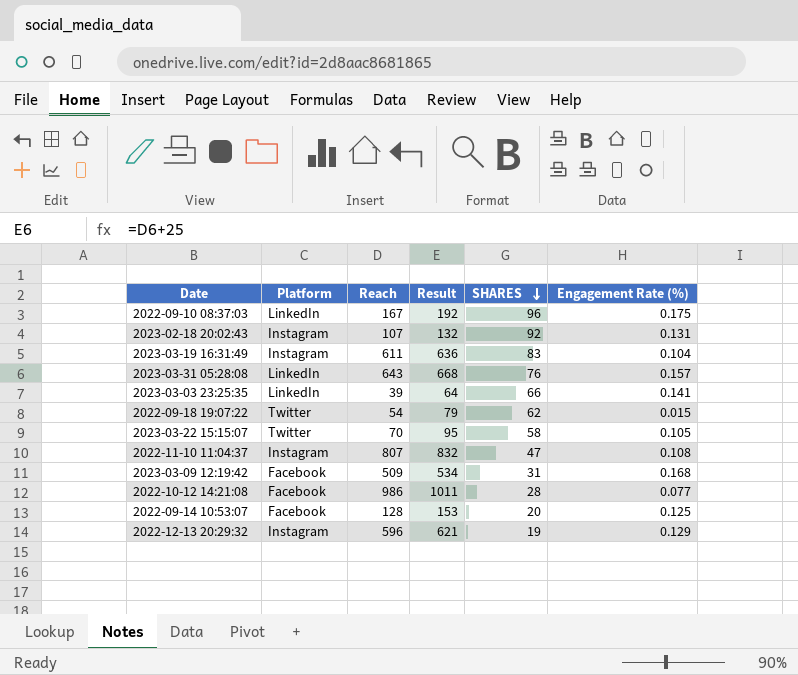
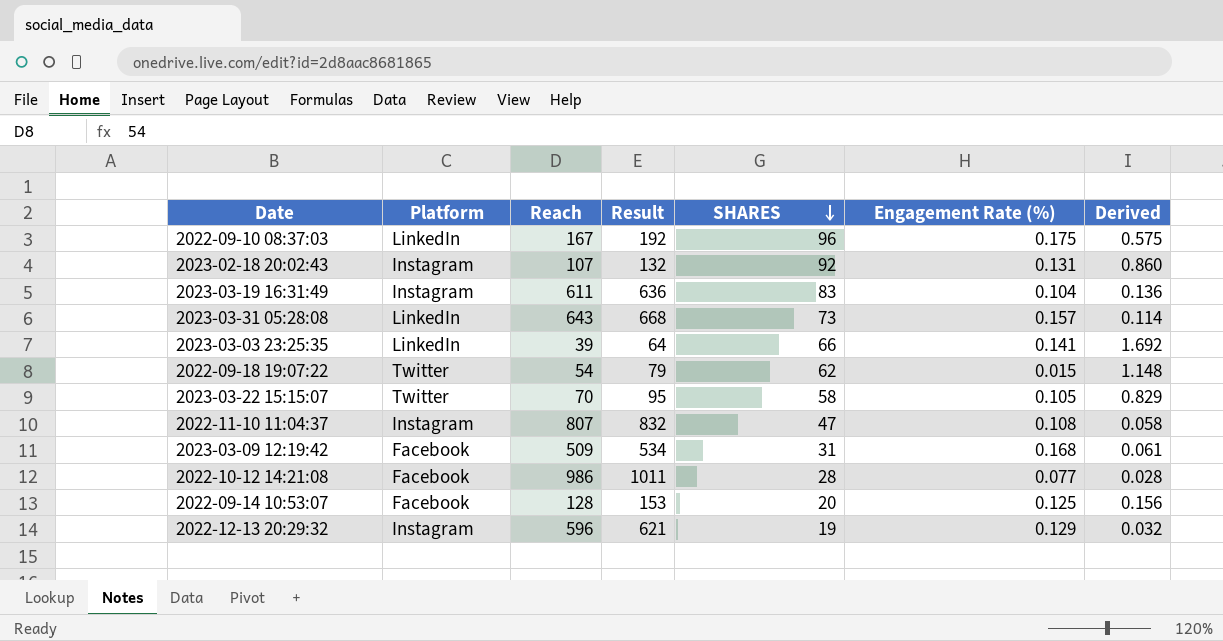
column Derived | formula: none -> [SHARES] / [Reach]
2023-03-31 05:28:08 | SHARES: 76 -> 73

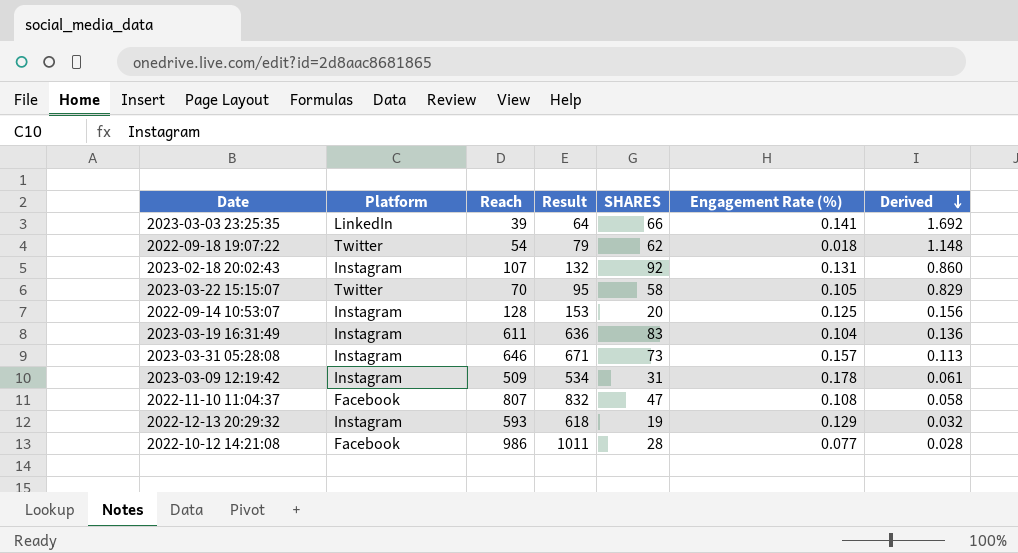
row order: SHARES descending -> Derived descending
row 2022-09-10 08:37:03: LinkedIn | 167 | 192 | 96 | 0.175 | 0.575 -> none
2022-09-18 19:07:22 | Engagement Rate (%): 0.015 -> 0.018
2022-09-14 10:53:07 | Platform: Facebook -> Instagram
2023-03-31 05:28:08 | Platform: LinkedIn -> Instagram
2023-03-31 05:28:08 | Reach: 643 -> 646
2023-03-31 05:28:08 | Result: 668 -> 671
2023-03-31 05:28:08 | Derived: 0.114 -> 0.113
2023-03-09 12:19:42 | Platform: Facebook -> Instagram
2023-03-09 12:19:42 | Engagement Rate (%): 0.168 -> 0.178
2022-11-10 11:04:37 | Platform: Instagram -> Facebook
2022-12-13 20:29:32 | Reach: 596 -> 593
2022-12-13 20:29:32 | Result: 621 -> 618

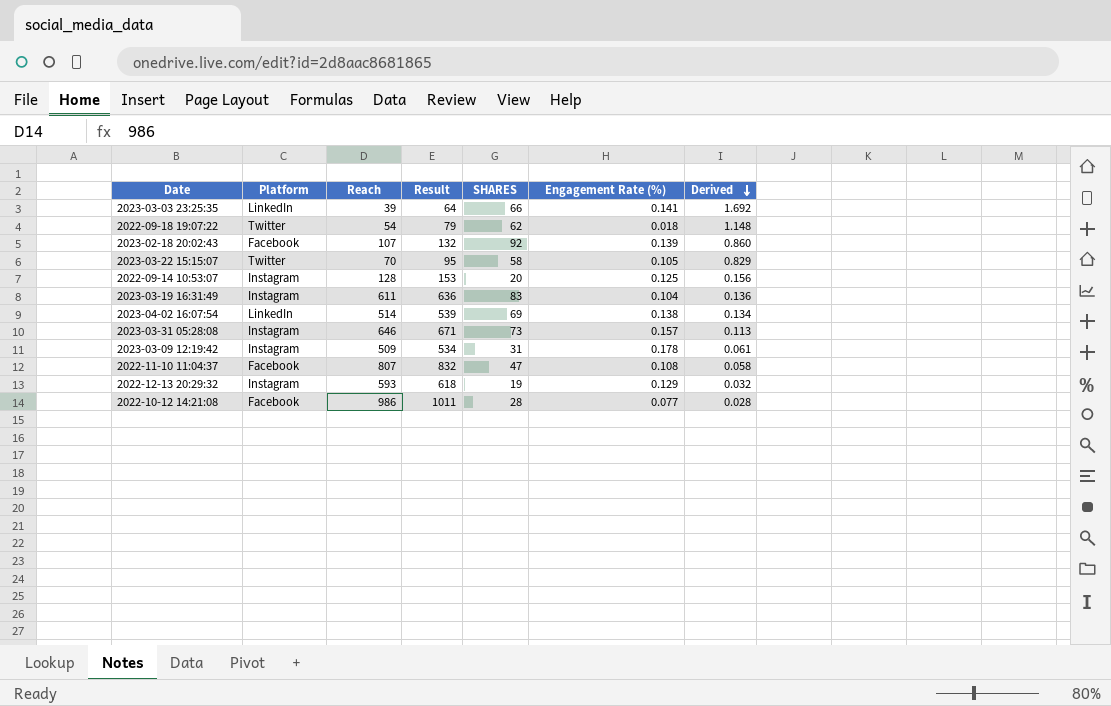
2023-02-18 20:02:43 | Platform: Instagram -> Facebook
2023-02-18 20:02:43 | Engagement Rate (%): 0.131 -> 0.139
row 2023-04-02 16:07:54: none -> LinkedIn | 514 | 539 | 69 | 0.138 | 0.134

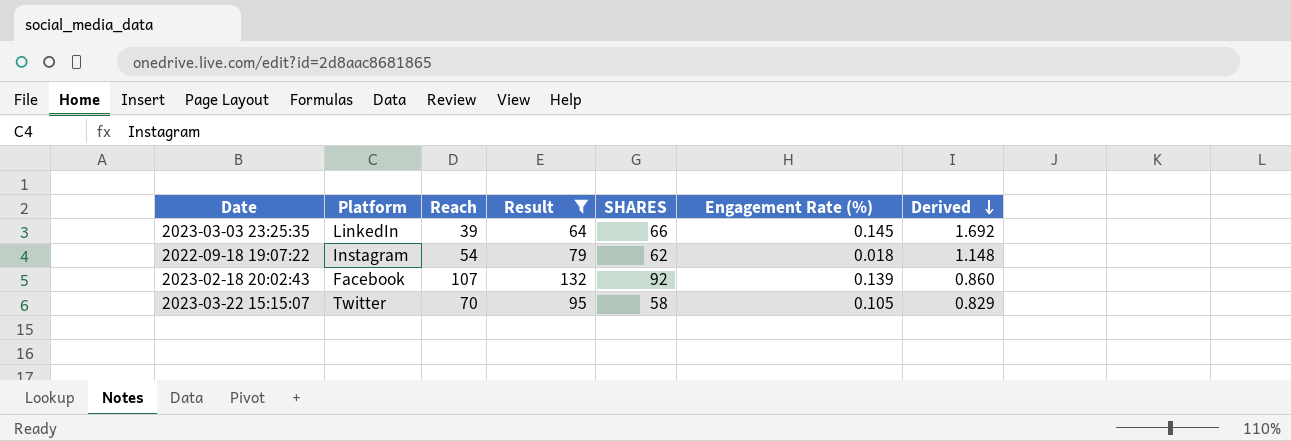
filter: none -> Result <= 132
2023-03-03 23:25:35 | Engagement Rate (%): 0.141 -> 0.145
2022-09-18 19:07:22 | Platform: Twitter -> Instagram

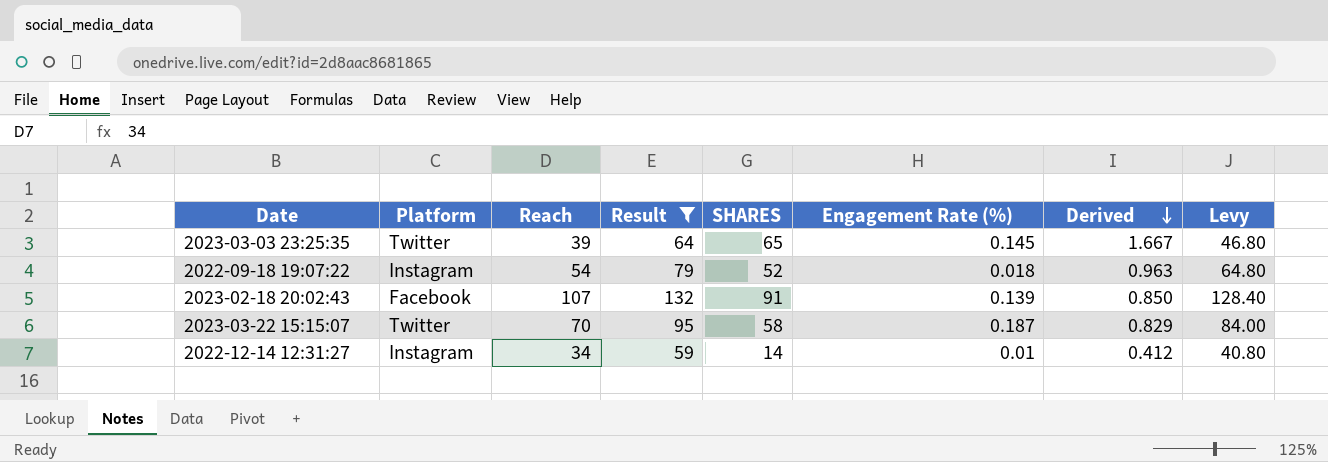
column Levy | formula: none -> [Reach] * 1.2
2023-03-03 23:25:35 | Platform: LinkedIn -> Twitter
2023-03-03 23:25:35 | SHARES: 66 -> 65
2023-03-03 23:25:35 | Derived: 1.692 -> 1.667
2022-09-18 19:07:22 | SHARES: 62 -> 52
2022-09-18 19:07:22 | Derived: 1.148 -> 0.963
2023-02-18 20:02:43 | SHARES: 92 -> 91
2023-02-18 20:02:43 | Derived: 0.860 -> 0.850
2023-03-22 15:15:07 | Engagement Rate (%): 0.105 -> 0.187
row 2022-12-14 12:31:27: none -> Instagram | 34 | 59 | 14 | 0.01 | 0.412 | 40.80

